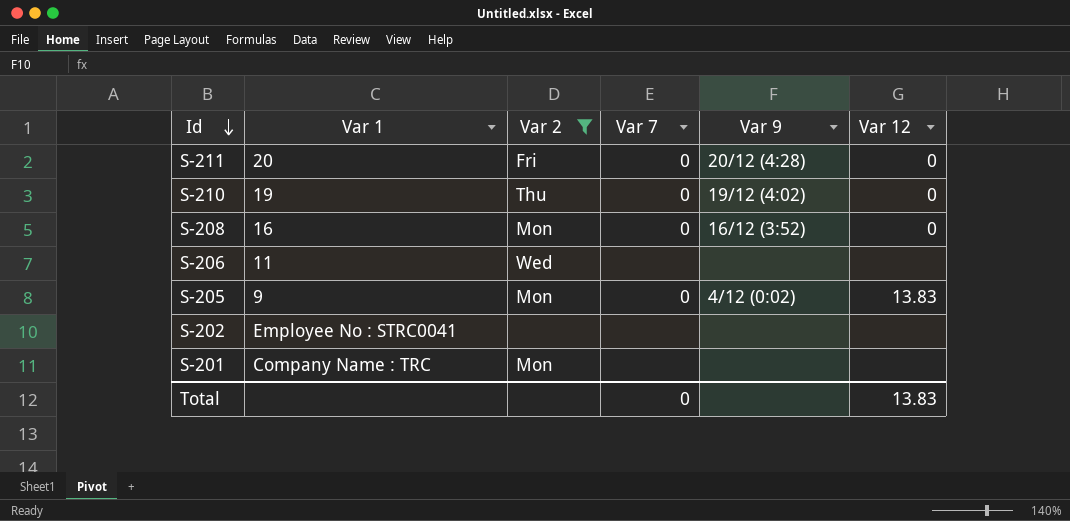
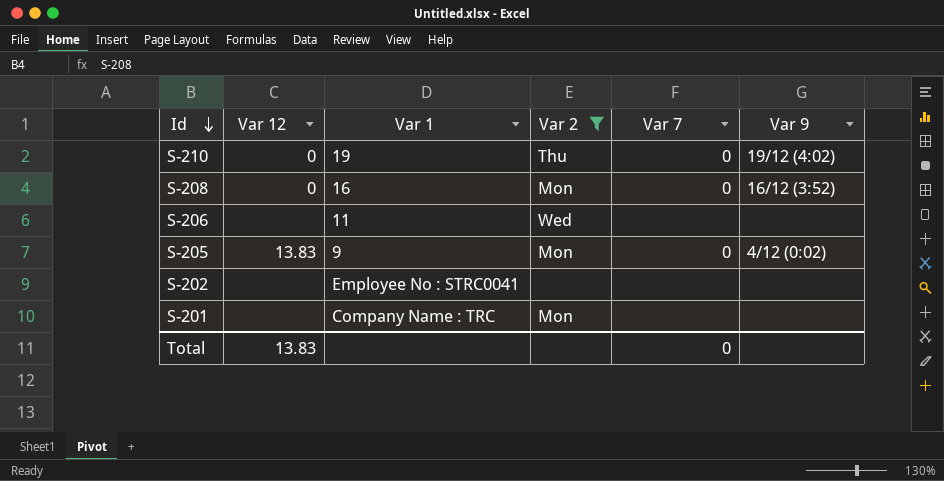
column Var 12 | position: 6 -> 2
row S-211: 20 | Fri | 0 | 20/12 (4:28) | 0 -> none

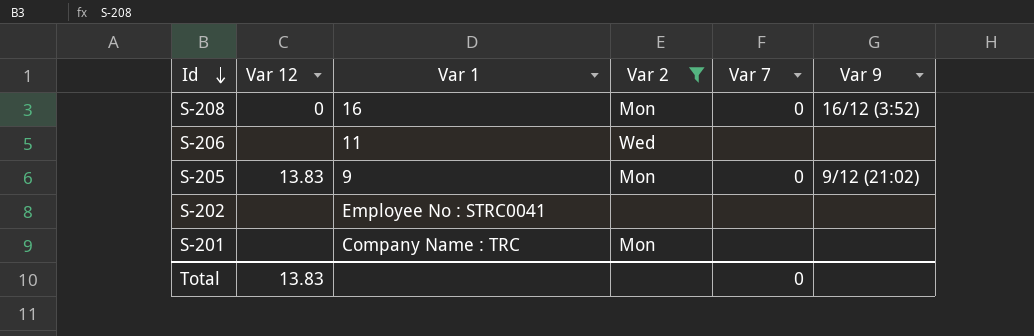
row S-210: 0 | 19 | Thu | 0 | 19/12 (4:02) -> none
S-205 | Var 9: 4/12 (0:02) -> 9/12 (21:02)

